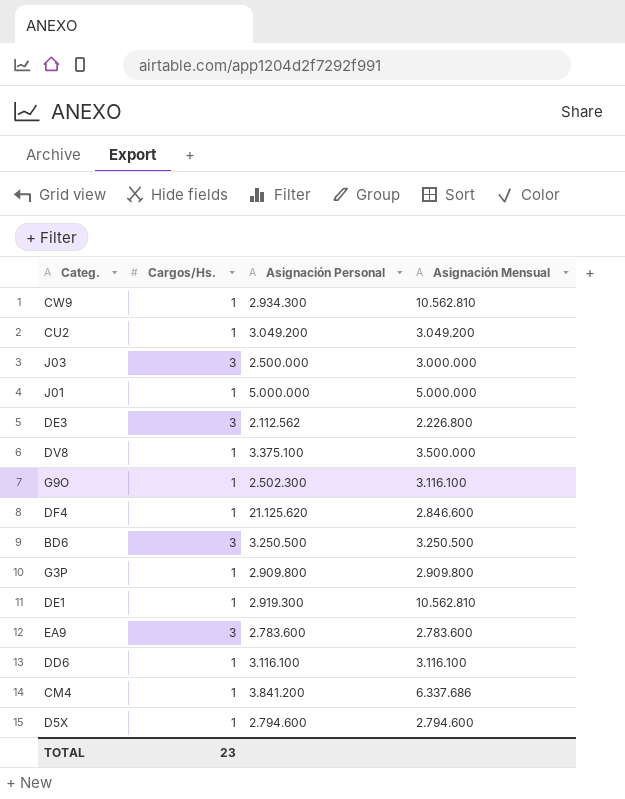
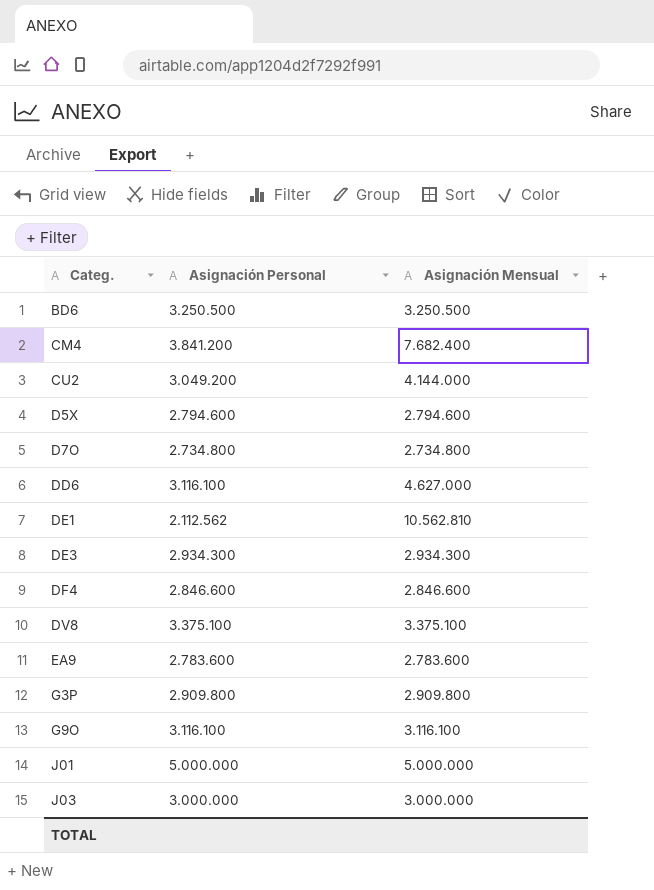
row order: none -> Categ. ascending
column Cargos/Hs. | position: 2 -> none
row CW9: 1 | 2.934.300 | 10.562.810 -> none
CM4 | Asignación Mensual: 6.337.686 -> 7.682.400
CU2 | Asignación Mensual: 3.049.200 -> 4.144.000
row D7O: none -> 2.734.800 | 2.734.800
DD6 | Asignación Mensual: 3.116.100 -> 4.627.000
DE1 | Asignación Personal: 2.919.300 -> 2.112.562
DE3 | Asignación Personal: 2.112.562 -> 2.934.300
DE3 | Asignación Mensual: 2.226.800 -> 2.934.300
DF4 | Asignación Personal: 21.125.620 -> 2.846.600
DV8 | Asignación Mensual: 3.500.000 -> 3.375.100
G9O | Asignación Personal: 2.502.300 -> 3.116.100
J03 | Asignación Personal: 2.500.000 -> 3.000.000

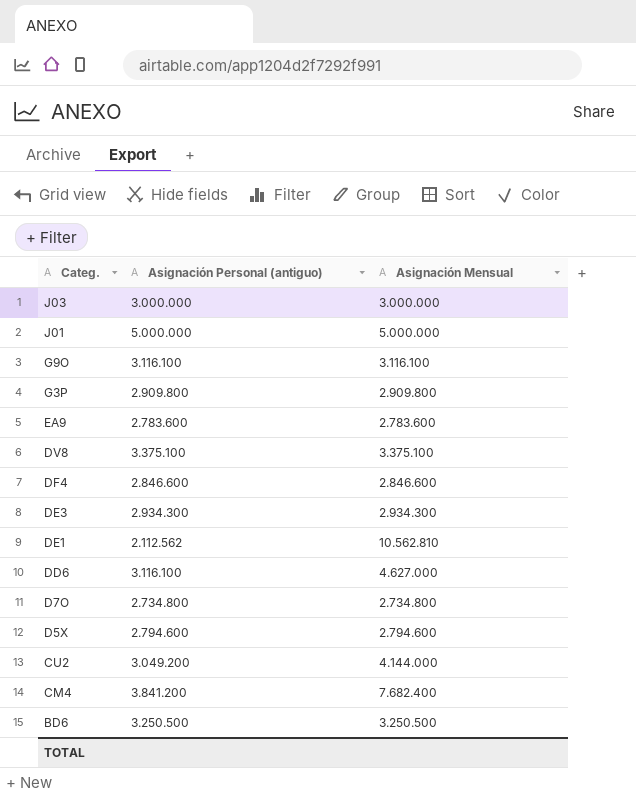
row order: Categ. ascending -> Categ. descending
column name: Asignación Personal -> Asignación Personal (antiguo)

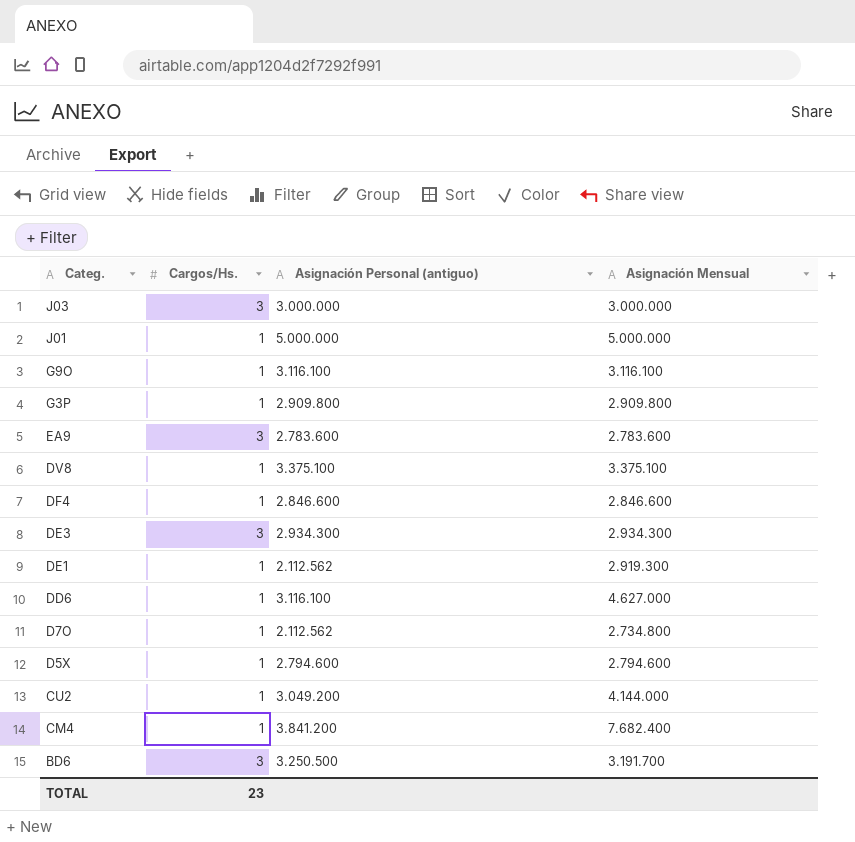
column Cargos/Hs. | position: none -> 2
DE1 | Asignación Mensual: 10.562.810 -> 2.919.300
D7O | Asignación Personal (antiguo): 2.734.800 -> 2.112.562
BD6 | Asignación Mensual: 3.250.500 -> 3.191.700

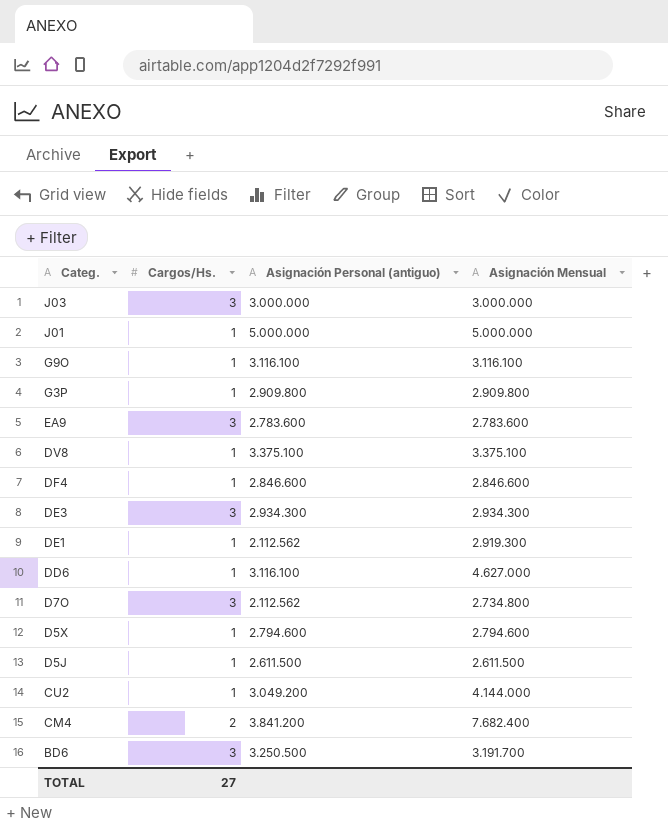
D7O | Cargos/Hs.: 1 -> 3
row D5J: none -> 1 | 2.611.500 | 2.611.500
CM4 | Cargos/Hs.: 1 -> 2
TOTAL | Cargos/Hs.: 23 -> 27

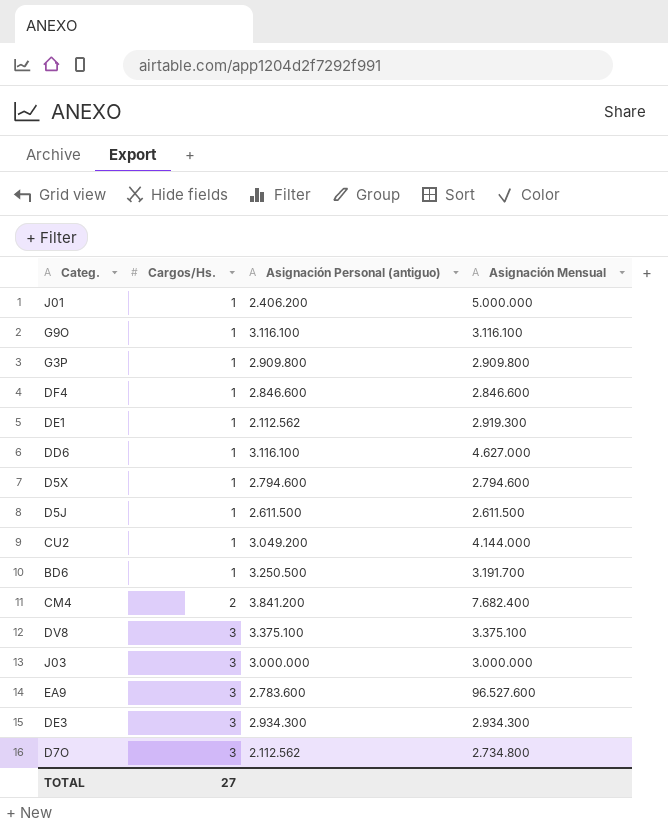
row order: Categ. descending -> Cargos/Hs. ascending
J01 | Asignación Personal (antiguo): 5.000.000 -> 2.406.200
BD6 | Cargos/Hs.: 3 -> 1
DV8 | Cargos/Hs.: 1 -> 3
EA9 | Asignación Mensual: 2.783.600 -> 96.527.600

